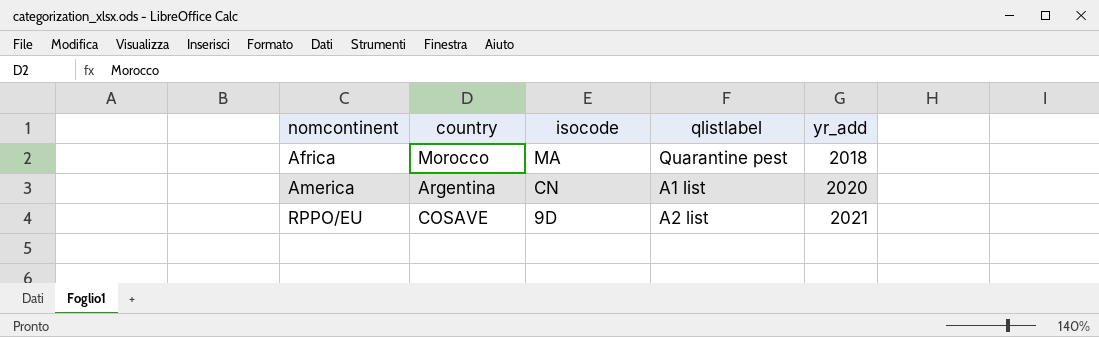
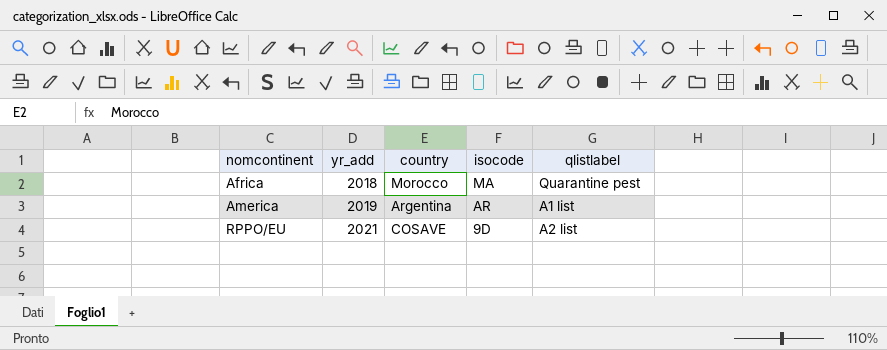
column yr_add | position: 5 -> 2
America | yr_add: 2020 -> 2019
America | isocode: CN -> AR

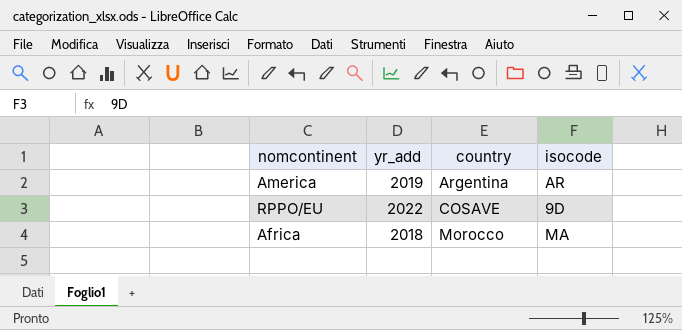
row order: nomcontinent ascending -> country ascending
column qlistlabel | position: 5 -> none
RPPO/EU | yr_add: 2021 -> 2022

